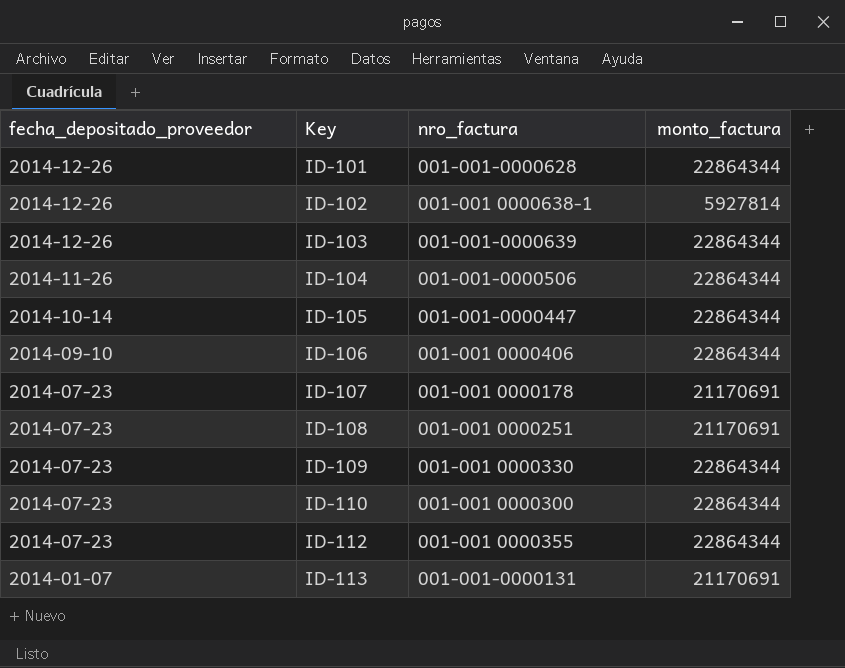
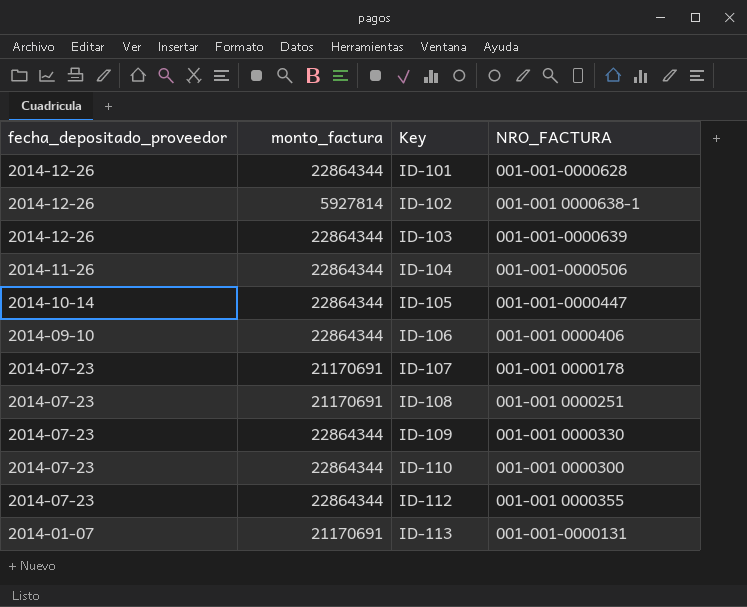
column monto_factura | position: 4 -> 2
column name: nro_factura -> NRO_FACTURA

